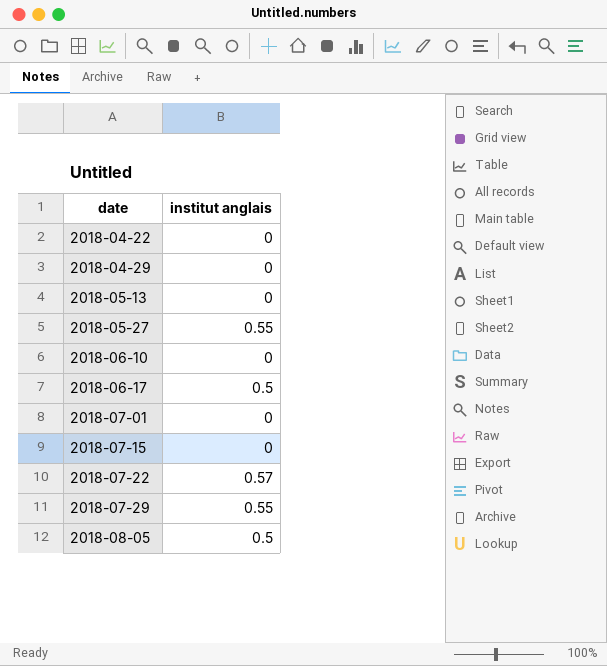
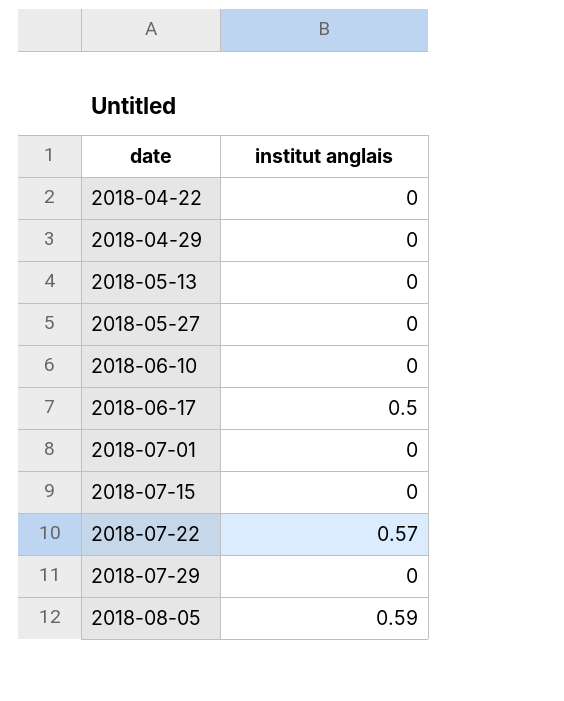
2018-05-27 | institut anglais: 0.55 -> 0
2018-07-29 | institut anglais: 0.55 -> 0
2018-08-05 | institut anglais: 0.5 -> 0.59

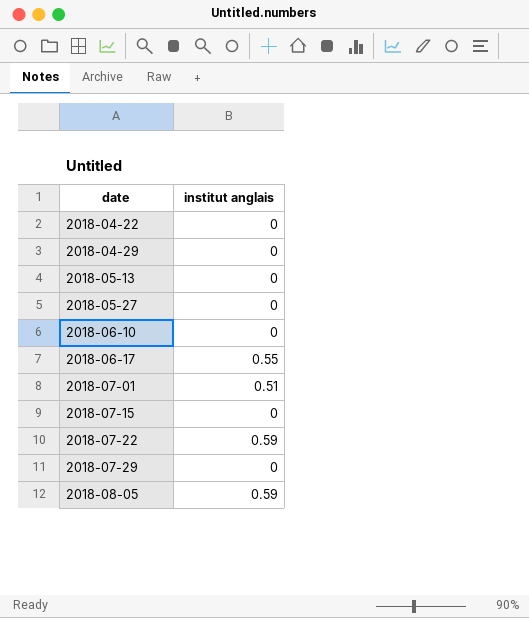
2018-06-17 | institut anglais: 0.5 -> 0.55
2018-07-01 | institut anglais: 0 -> 0.51
2018-07-22 | institut anglais: 0.57 -> 0.59

